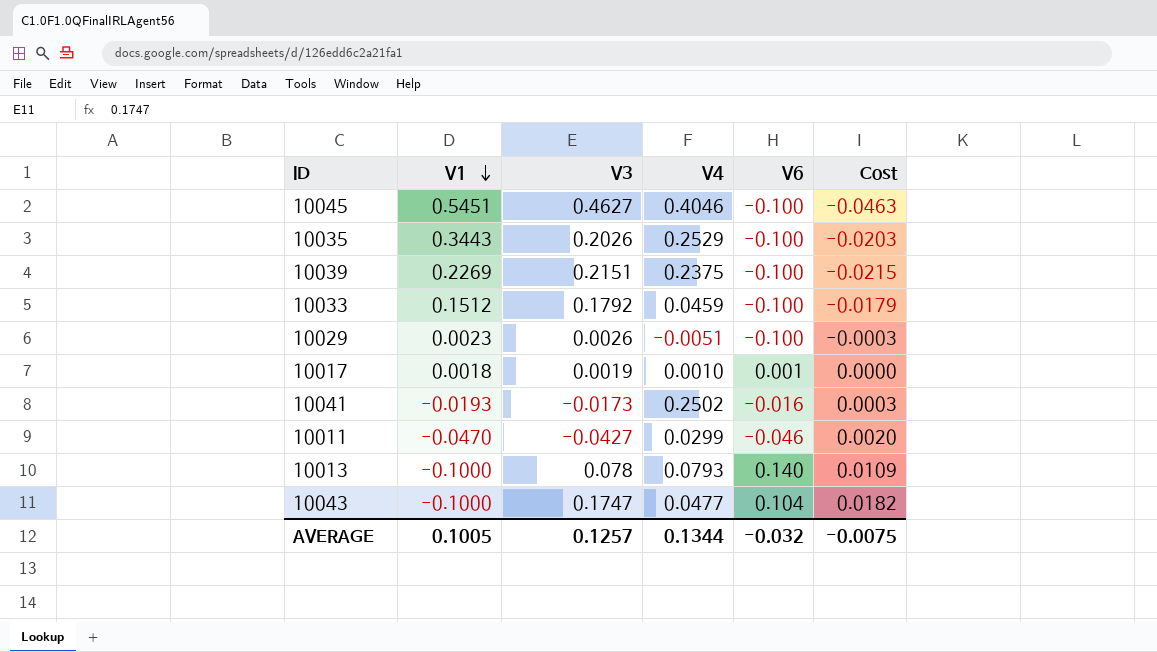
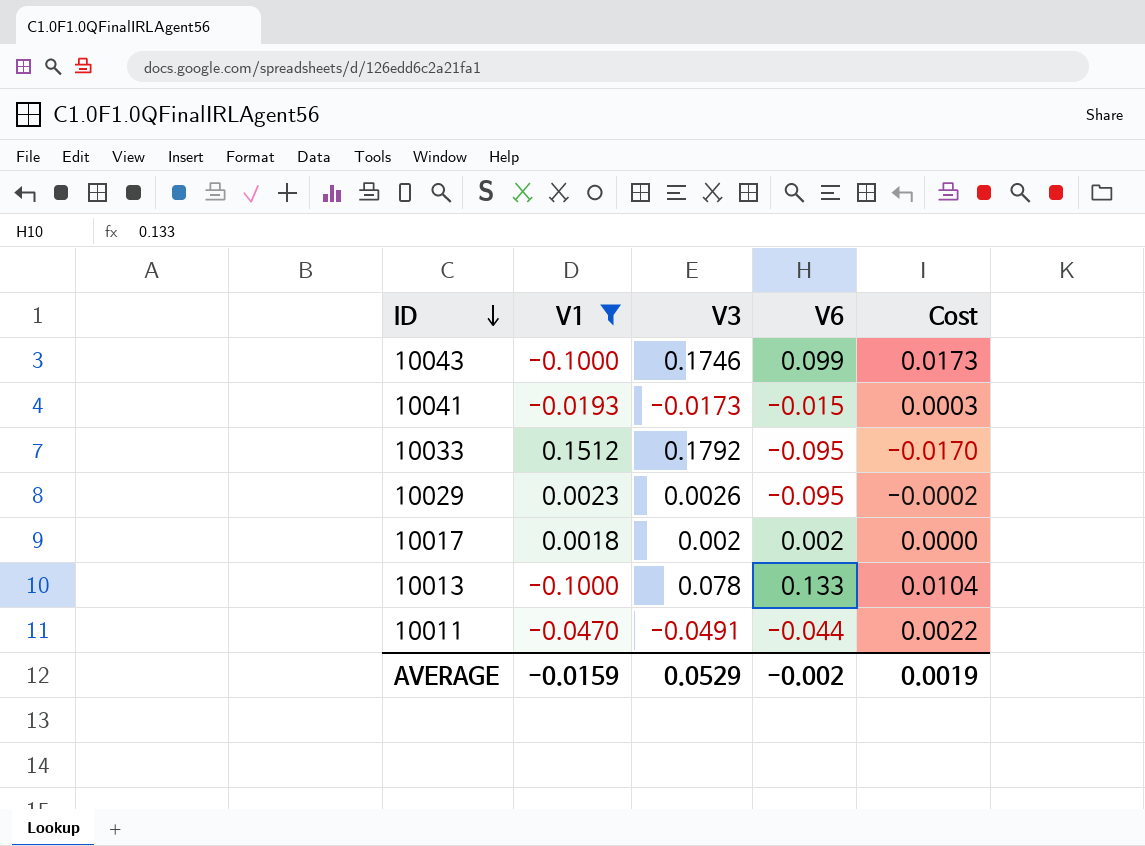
filter: none -> V1 <= 0.1512
row order: V1 descending -> ID descending
column V4 | position: 4 -> none
10043 | V3: 0.1747 -> 0.1746
10043 | V6: 0.104 -> 0.099
10043 | Cost: 0.0182 -> 0.0173
10041 | V6: -0.016 -> -0.015
10033 | V6: -0.100 -> -0.095
10033 | Cost: -0.0179 -> -0.0170
10029 | V6: -0.100 -> -0.095
10029 | Cost: -0.0003 -> -0.0002
10017 | V3: 0.0019 -> 0.002
10017 | V6: 0.001 -> 0.002
10013 | V6: 0.140 -> 0.133
10013 | Cost: 0.0109 -> 0.0104
10011 | V3: -0.0427 -> -0.0491
10011 | V6: -0.046 -> -0.044
10011 | Cost: 0.0020 -> 0.0022
AVERAGE | V1: 0.1005 -> -0.0159
AVERAGE | V3: 0.1257 -> 0.0529
AVERAGE | V6: -0.032 -> -0.002
AVERAGE | Cost: -0.0075 -> 0.0019

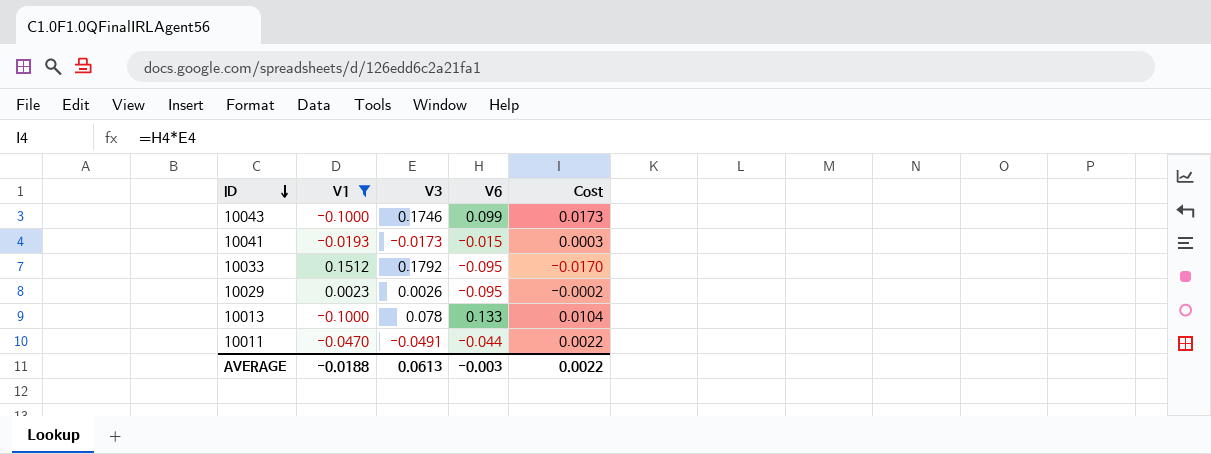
row 10017: 0.0018 | 0.002 | 0.002 | 0.0000 -> none
AVERAGE | V1: -0.0159 -> -0.0188
AVERAGE | V3: 0.0529 -> 0.0613
AVERAGE | V6: -0.002 -> -0.003
AVERAGE | Cost: 0.0019 -> 0.0022

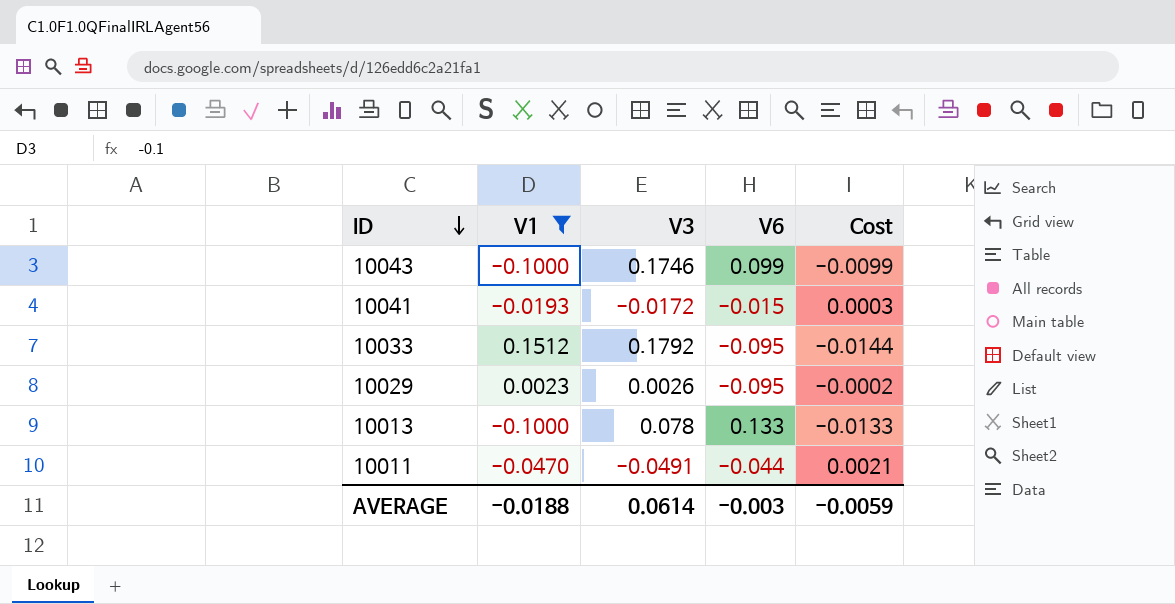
column Cost | formula: [V3] * [V6] -> [V1] * [V6]
10041 | V3: -0.0173 -> -0.0172
AVERAGE | V3: 0.0613 -> 0.0614
AVERAGE | Cost: 0.0022 -> -0.0059

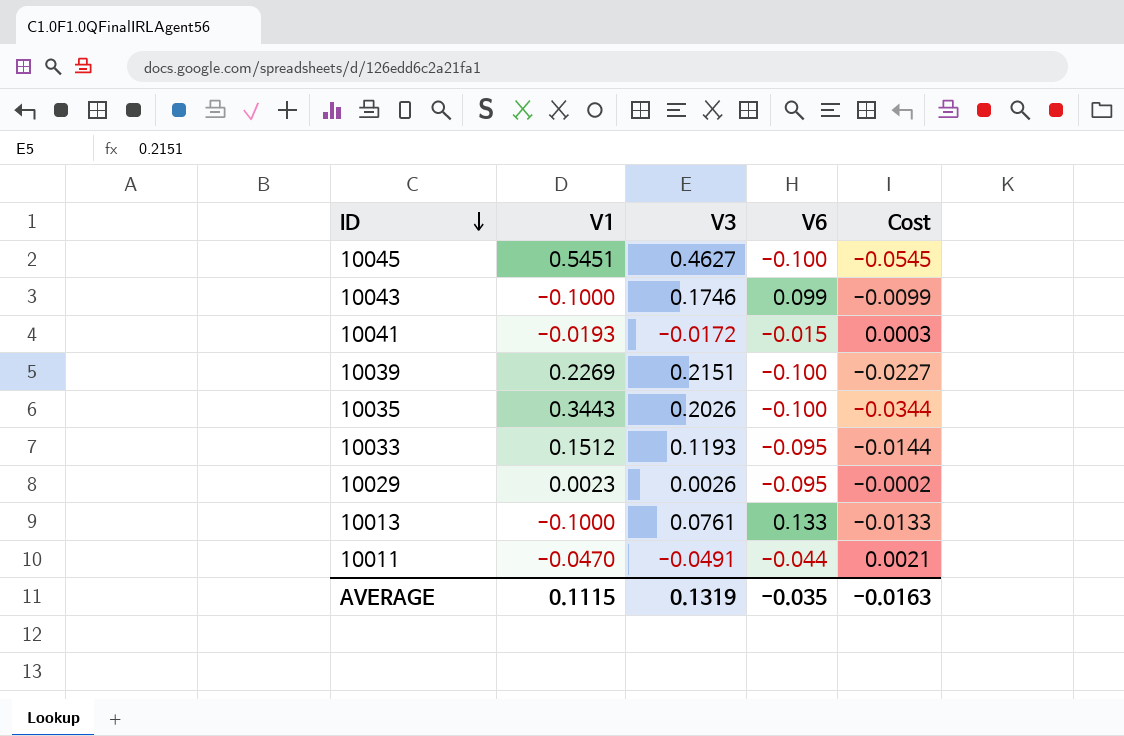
filter: V1 <= 0.1512 -> none
10033 | V3: 0.1792 -> 0.1193
10013 | V3: 0.078 -> 0.0761
AVERAGE | V1: -0.0188 -> 0.1115
AVERAGE | V3: 0.0614 -> 0.1319
AVERAGE | V6: -0.003 -> -0.035
AVERAGE | Cost: -0.0059 -> -0.0163

